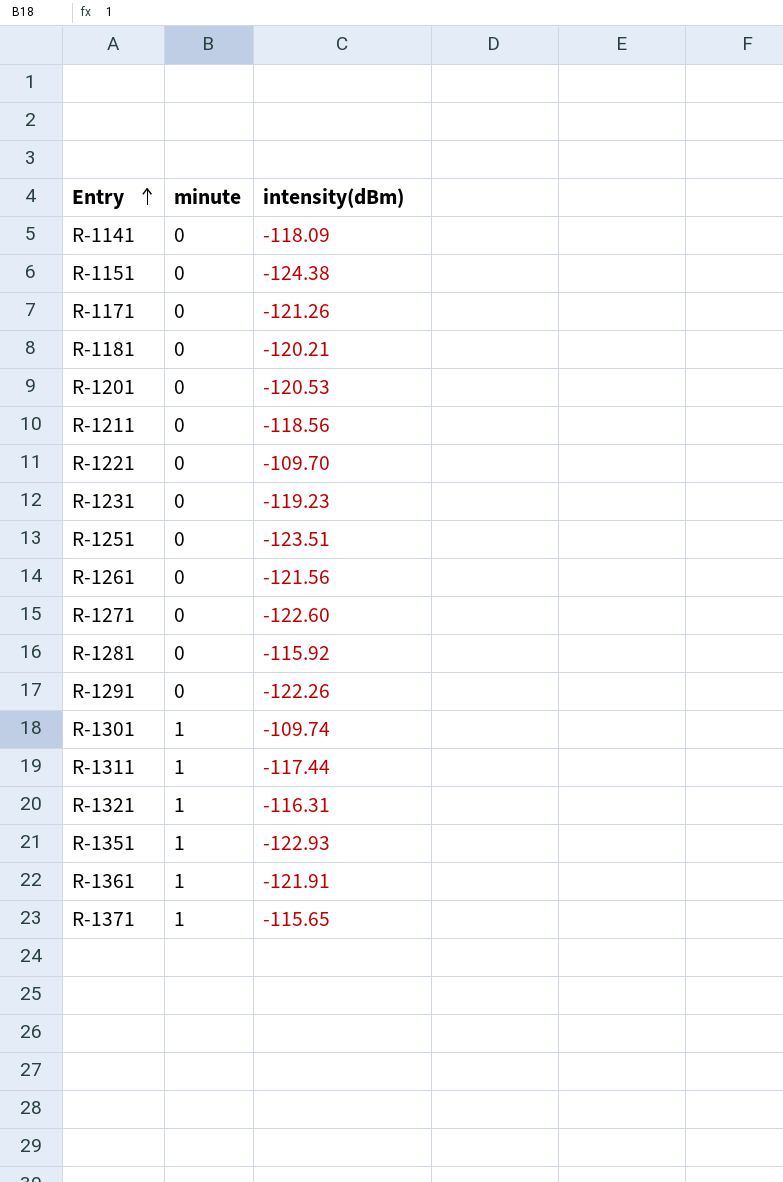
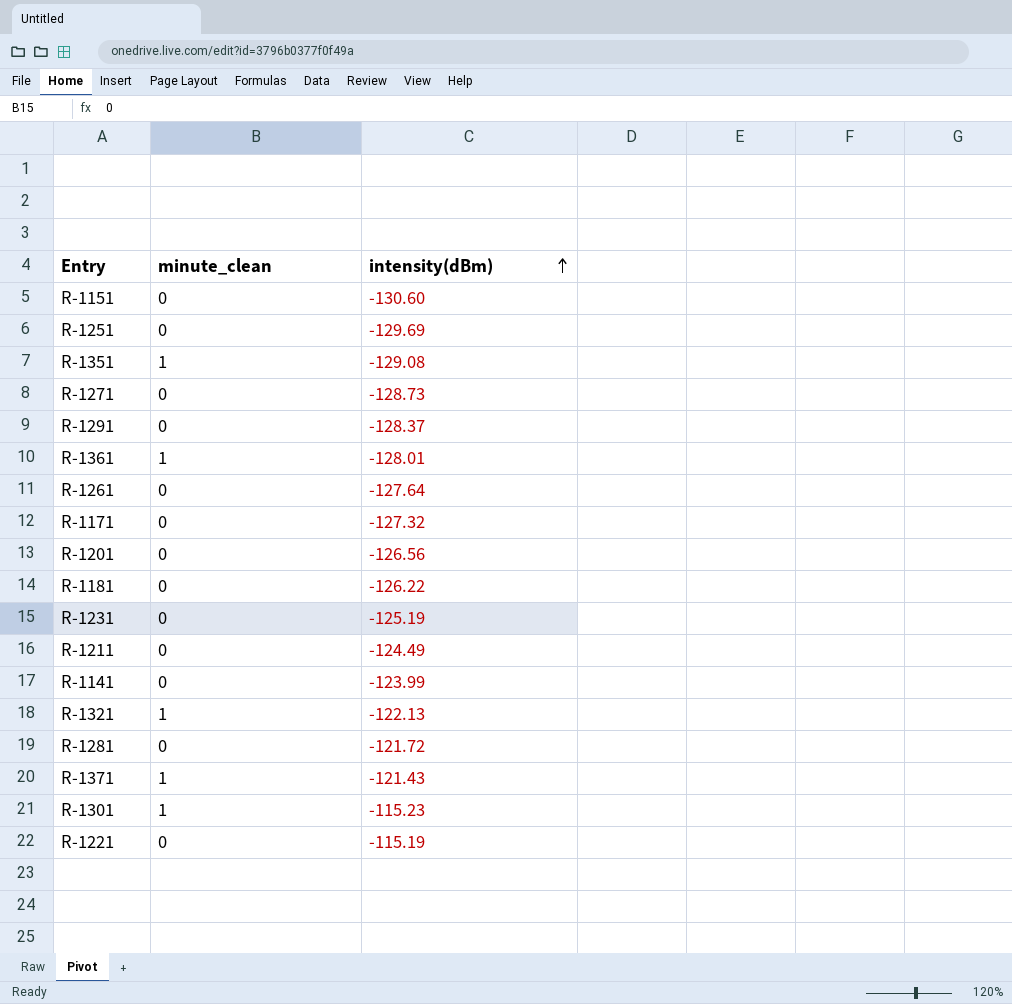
row order: Entry ascending -> intensity(dBm) ascending
column name: minute -> minute_clean
row R-1311: 1 | -117.44 -> none
R-1151 | intensity(dBm): -124.38 -> -130.60
R-1251 | intensity(dBm): -123.51 -> -129.69
R-1351 | intensity(dBm): -122.93 -> -129.08
R-1271 | intensity(dBm): -122.60 -> -128.73
R-1291 | intensity(dBm): -122.26 -> -128.37
R-1361 | intensity(dBm): -121.91 -> -128.01
R-1261 | intensity(dBm): -121.56 -> -127.64
R-1171 | intensity(dBm): -121.26 -> -127.32
R-1201 | intensity(dBm): -120.53 -> -126.56
R-1181 | intensity(dBm): -120.21 -> -126.22
R-1231 | intensity(dBm): -119.23 -> -125.19
R-1211 | intensity(dBm): -118.56 -> -124.49
R-1141 | intensity(dBm): -118.09 -> -123.99
R-1321 | intensity(dBm): -116.31 -> -122.13
R-1281 | intensity(dBm): -115.92 -> -121.72
R-1371 | intensity(dBm): -115.65 -> -121.43
R-1301 | intensity(dBm): -109.74 -> -115.23
R-1221 | intensity(dBm): -109.70 -> -115.19

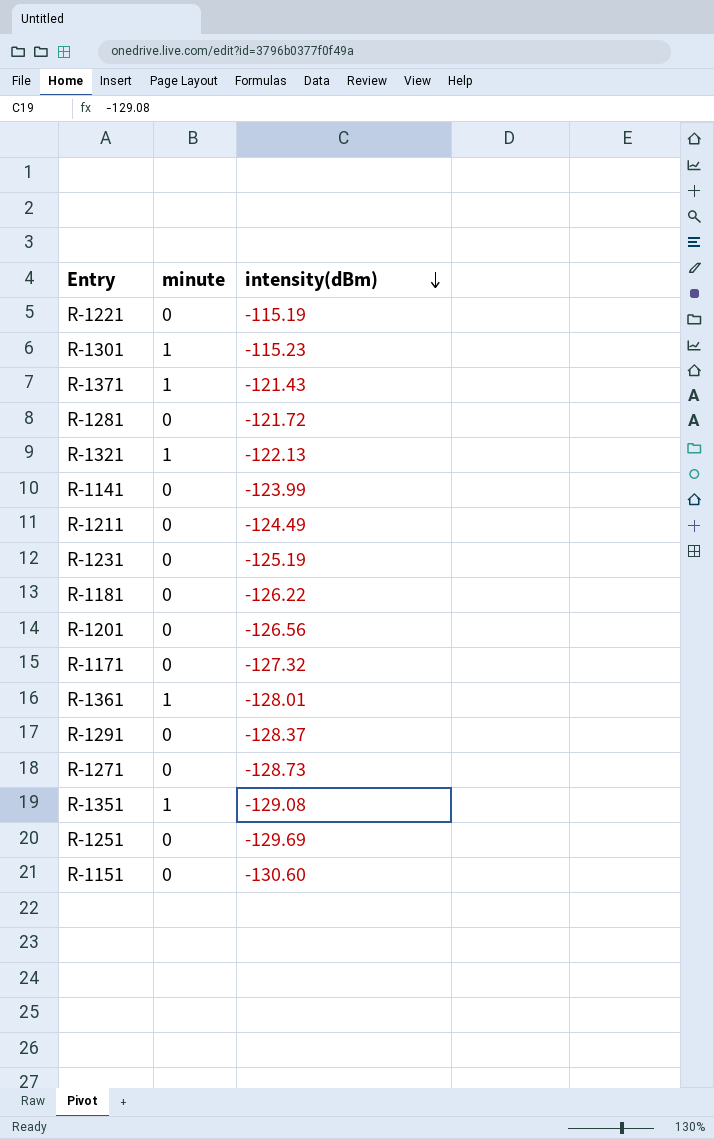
row order: intensity(dBm) ascending -> intensity(dBm) descending
column name: minute_clean -> minute
row R-1261: 0 | -127.64 -> none

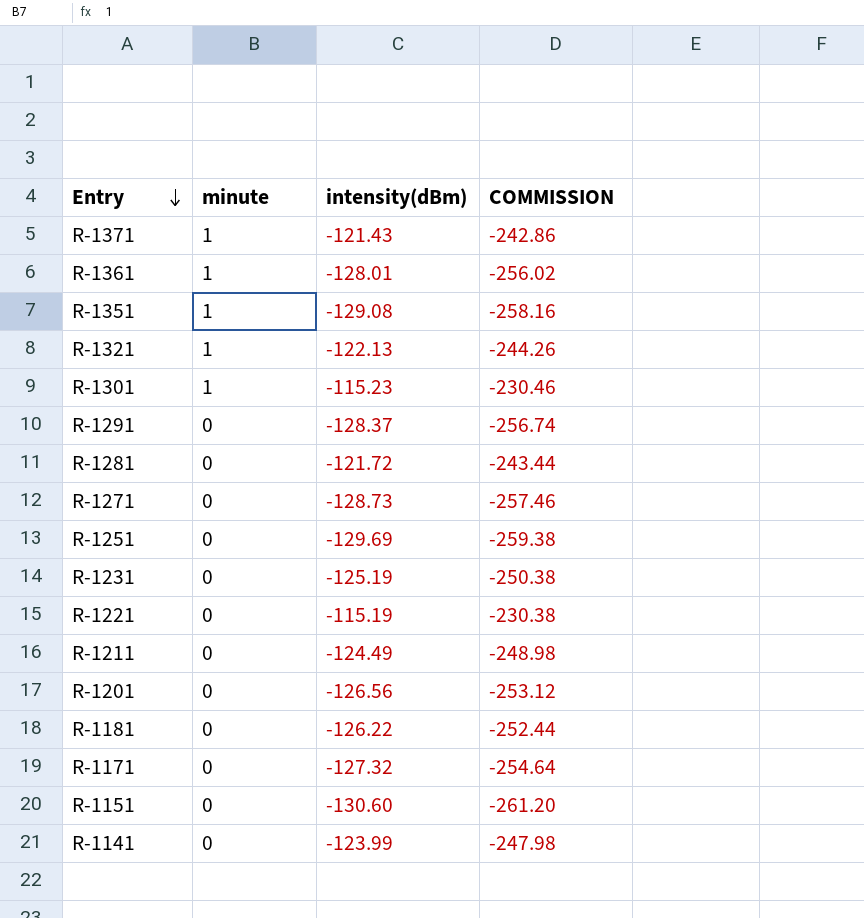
row order: intensity(dBm) descending -> Entry descending
column COMMISSION | formula: none -> [intensity(dBm)] * 2

